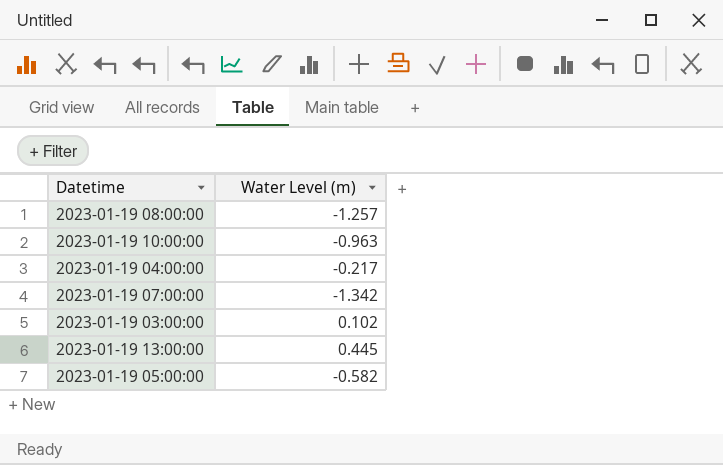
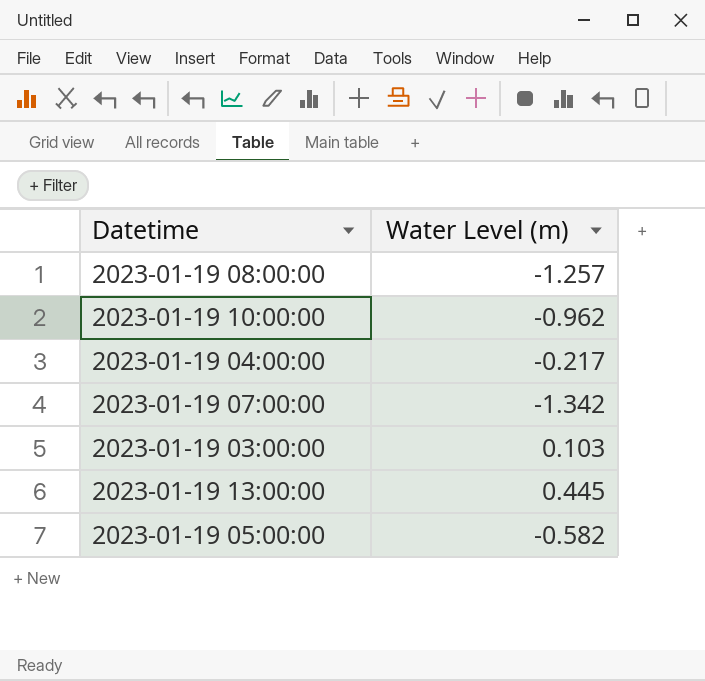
2023-01-19 10:00:00 | Water Level (m): -0.963 -> -0.962
2023-01-19 03:00:00 | Water Level (m): 0.102 -> 0.103

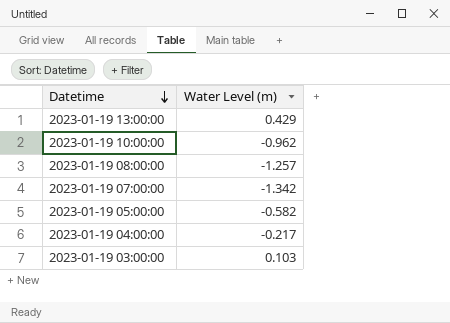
row order: none -> Datetime descending
2023-01-19 13:00:00 | Water Level (m): 0.445 -> 0.429

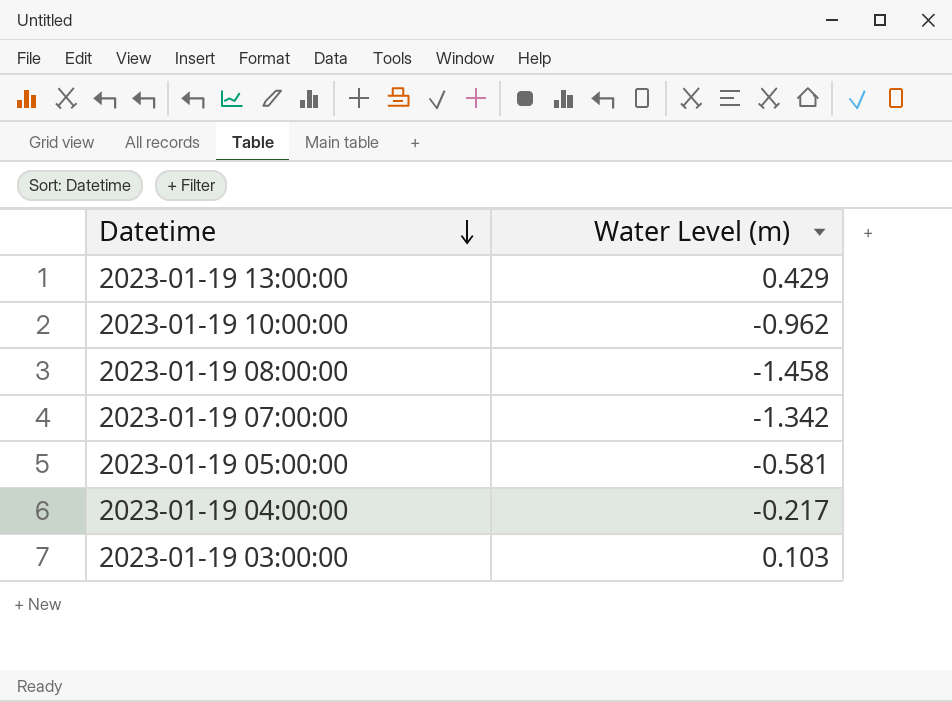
2023-01-19 08:00:00 | Water Level (m): -1.257 -> -1.458
2023-01-19 05:00:00 | Water Level (m): -0.582 -> -0.581

